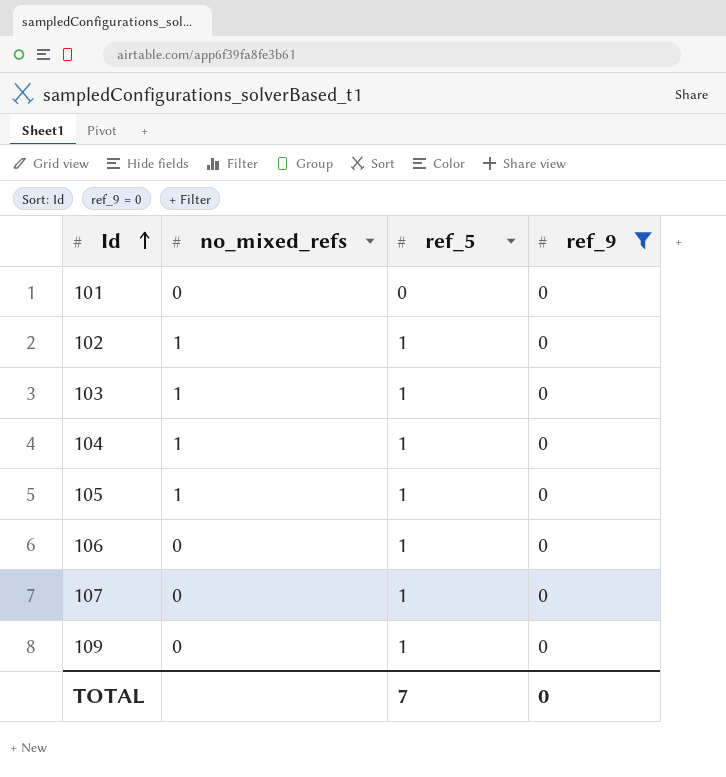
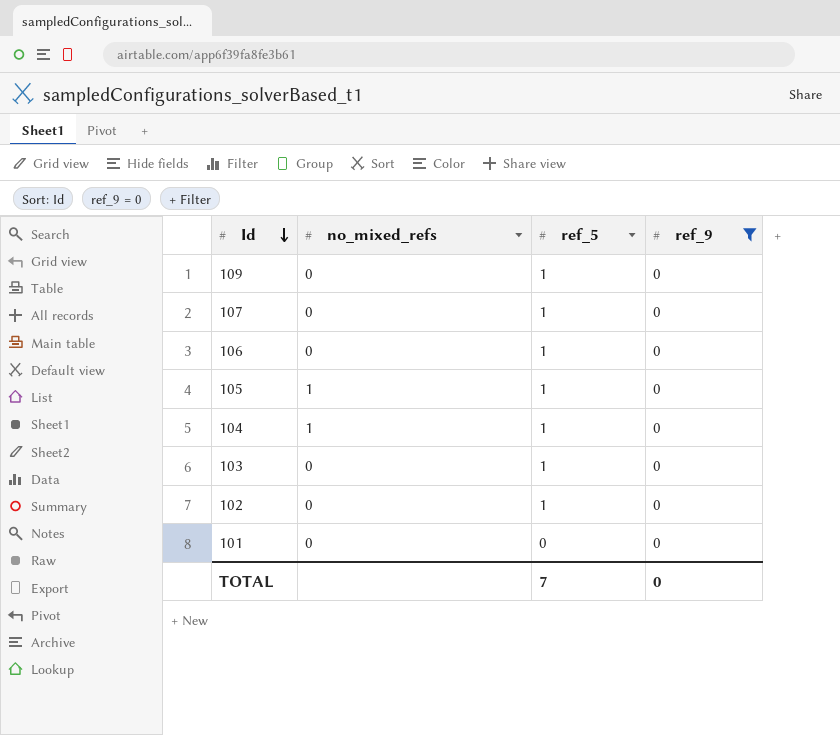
row order: Id ascending -> Id descending
103 | no_mixed_refs: 1 -> 0
102 | no_mixed_refs: 1 -> 0

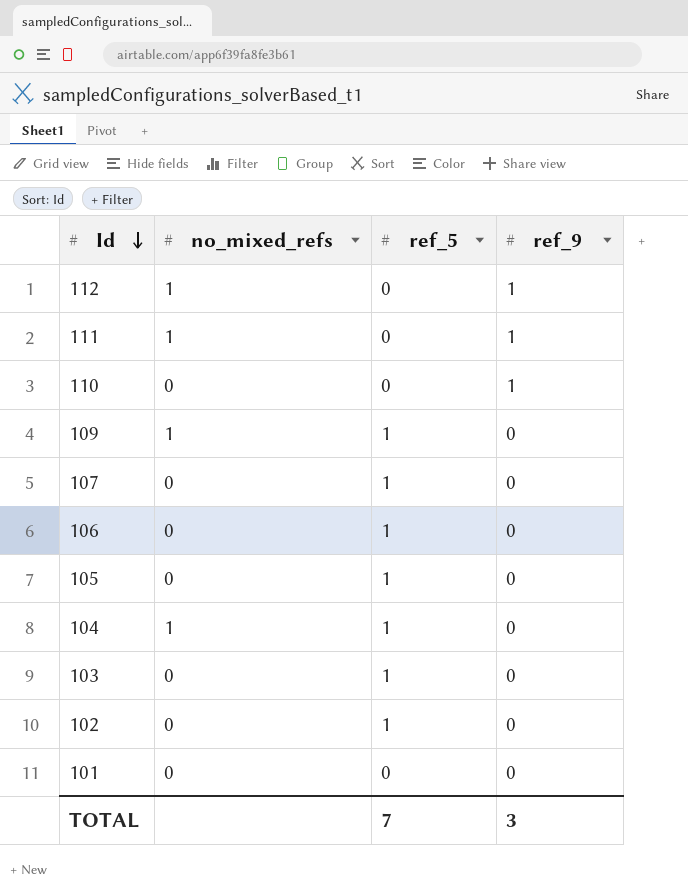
filter: ref_9 = 0 -> none
109 | no_mixed_refs: 0 -> 1
105 | no_mixed_refs: 1 -> 0
TOTAL | ref_9: 0 -> 3

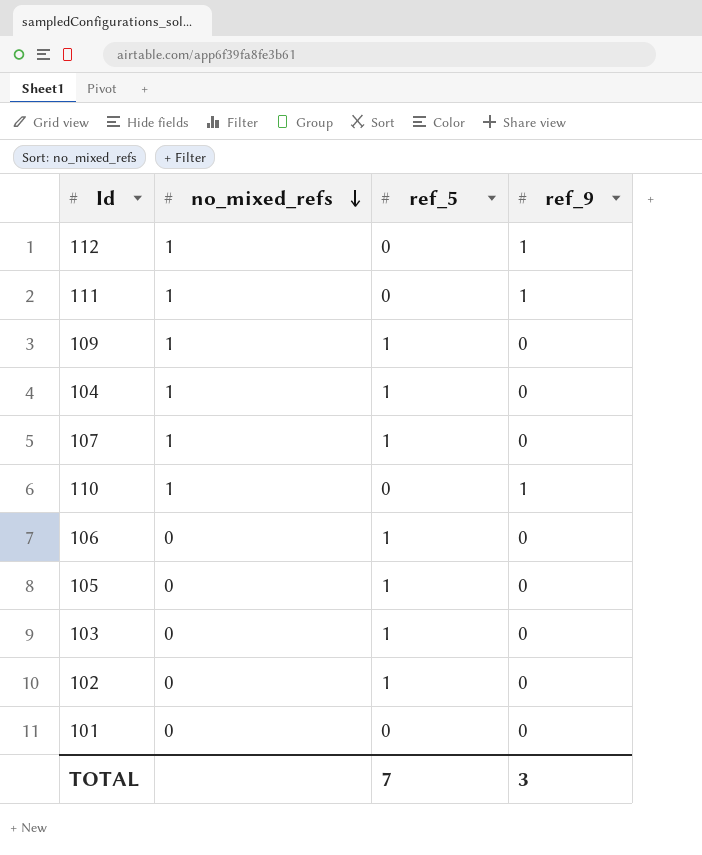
row order: Id descending -> no_mixed_refs descending
107 | no_mixed_refs: 0 -> 1
110 | no_mixed_refs: 0 -> 1

